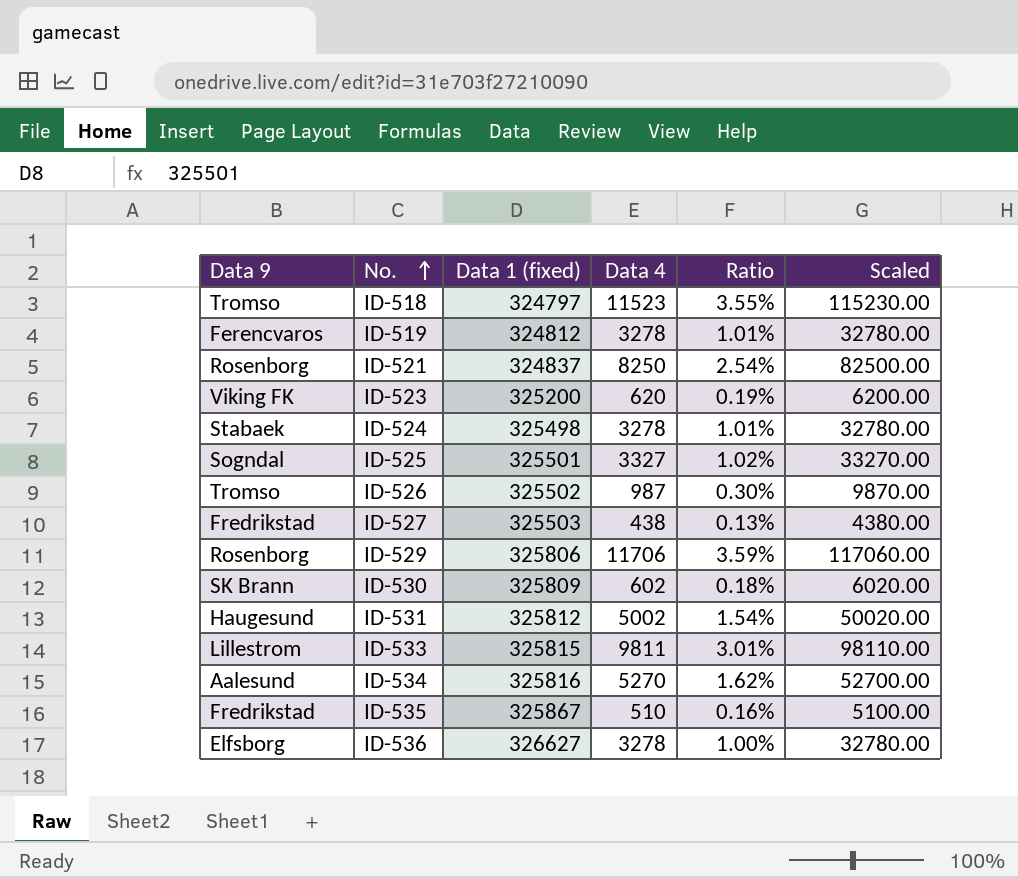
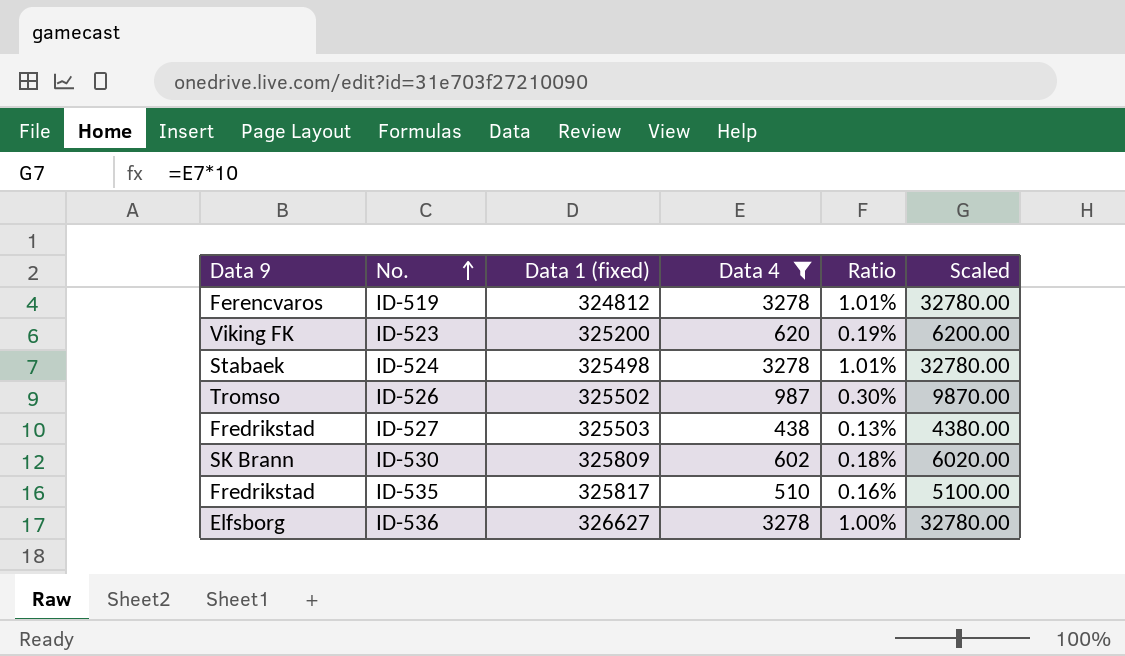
filter: none -> Data 4 <= 3278
ID-535 | Data 1 (fixed): 325867 -> 325817

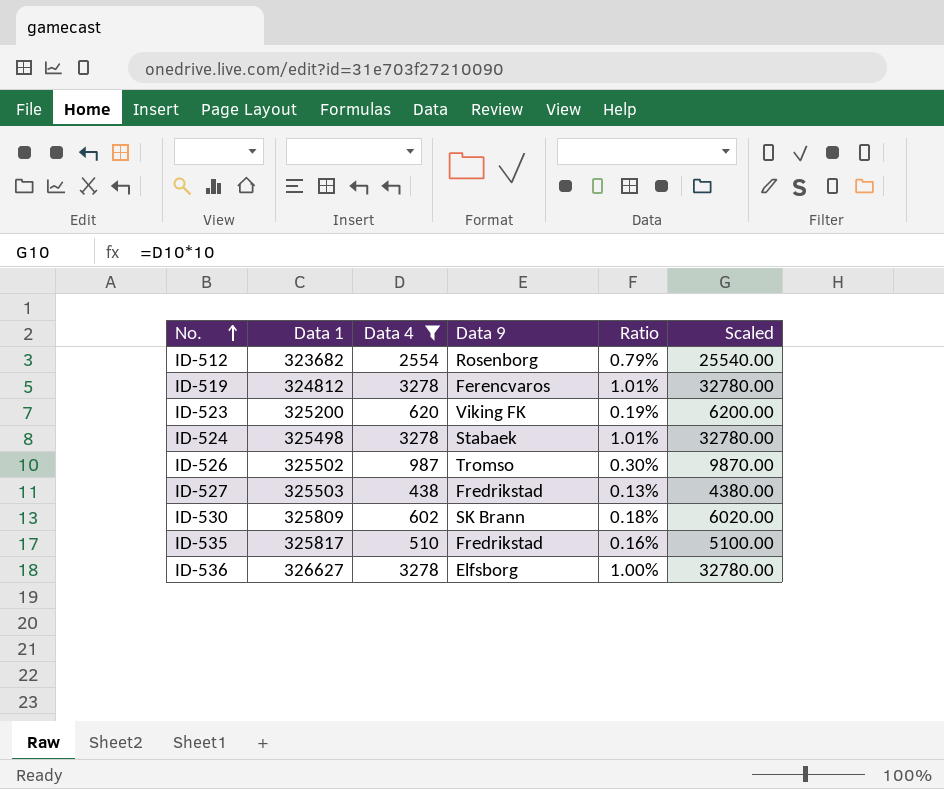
column name: Data 1 (fixed) -> Data 1
column Data 9 | position: 1 -> 4
row ID-512: none -> 323682 | 2554 | Rosenborg | 0.79% | 25540.00

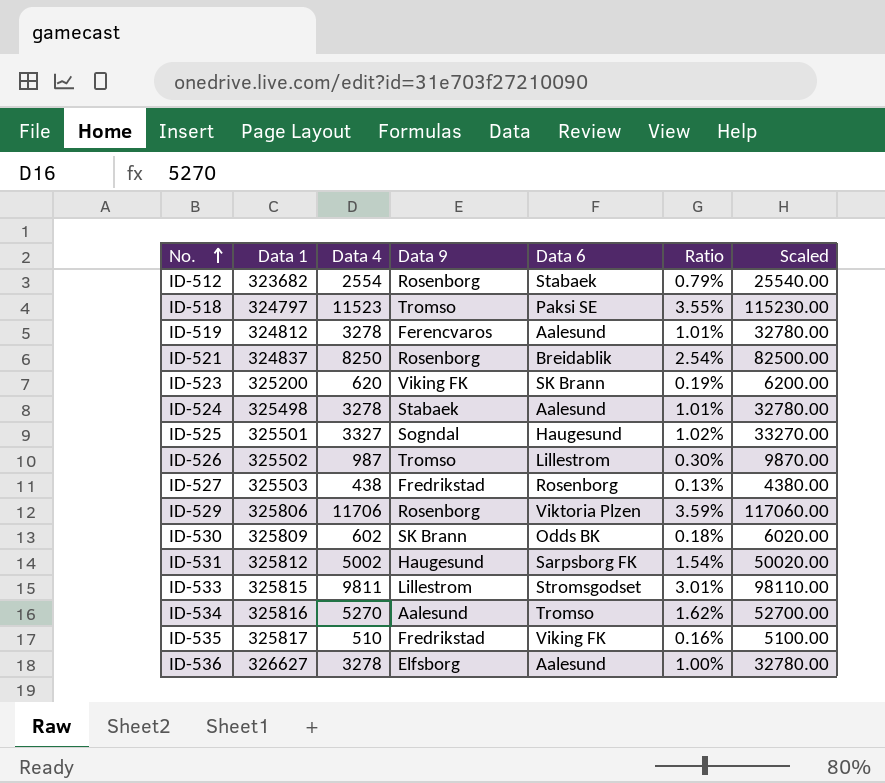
filter: Data 4 <= 3278 -> none
column Data 6 | position: none -> 5

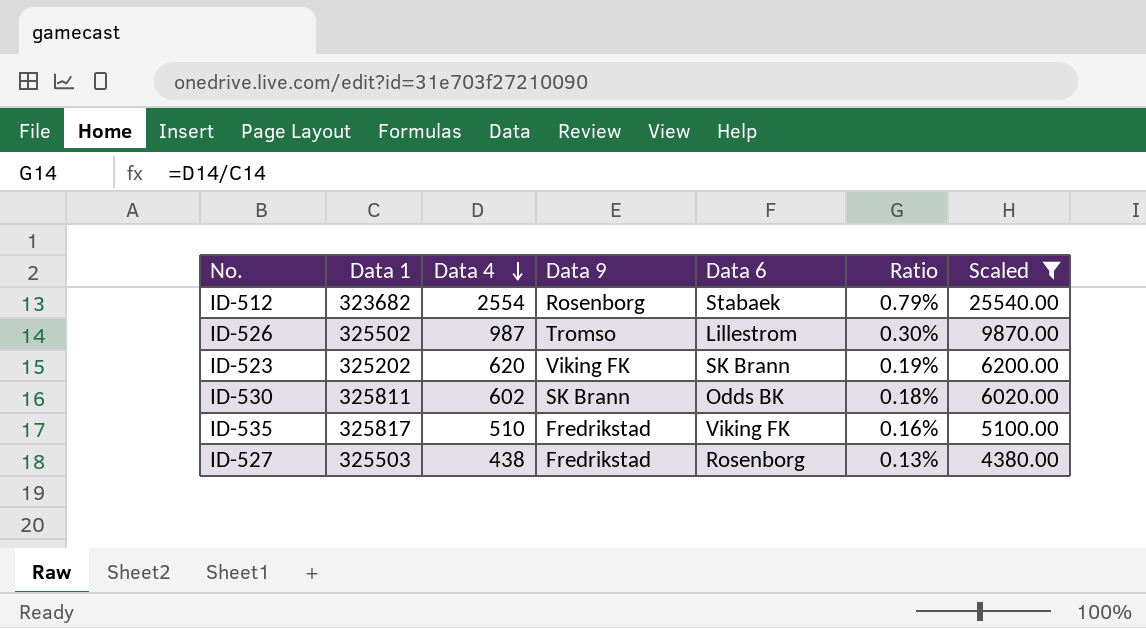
filter: none -> Scaled <= 25540.00
row order: No. ascending -> Data 4 descending
ID-523 | Data 1: 325200 -> 325202
ID-530 | Data 1: 325809 -> 325811

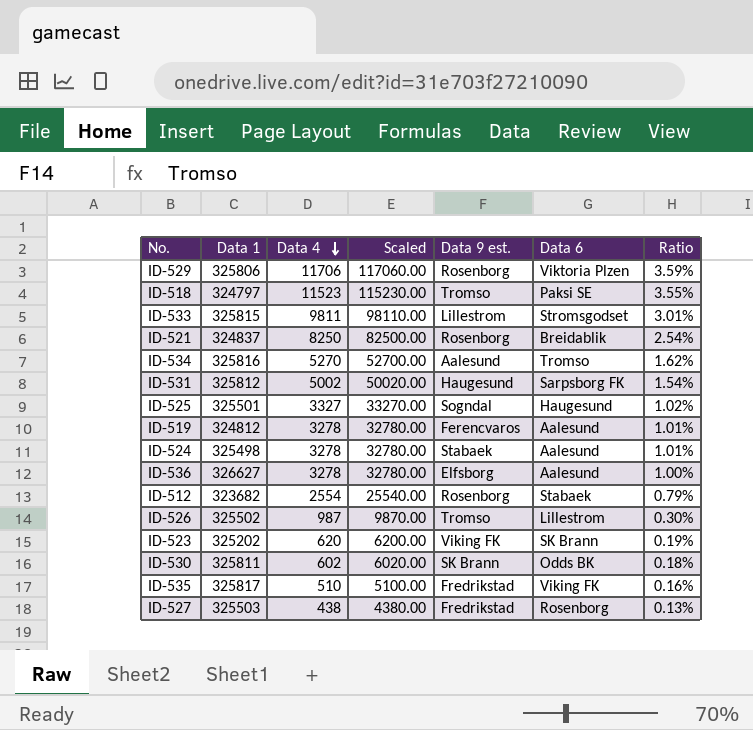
filter: Scaled <= 25540.00 -> none
column Scaled | position: 7 -> 4
column name: Data 9 -> Data 9 est.

